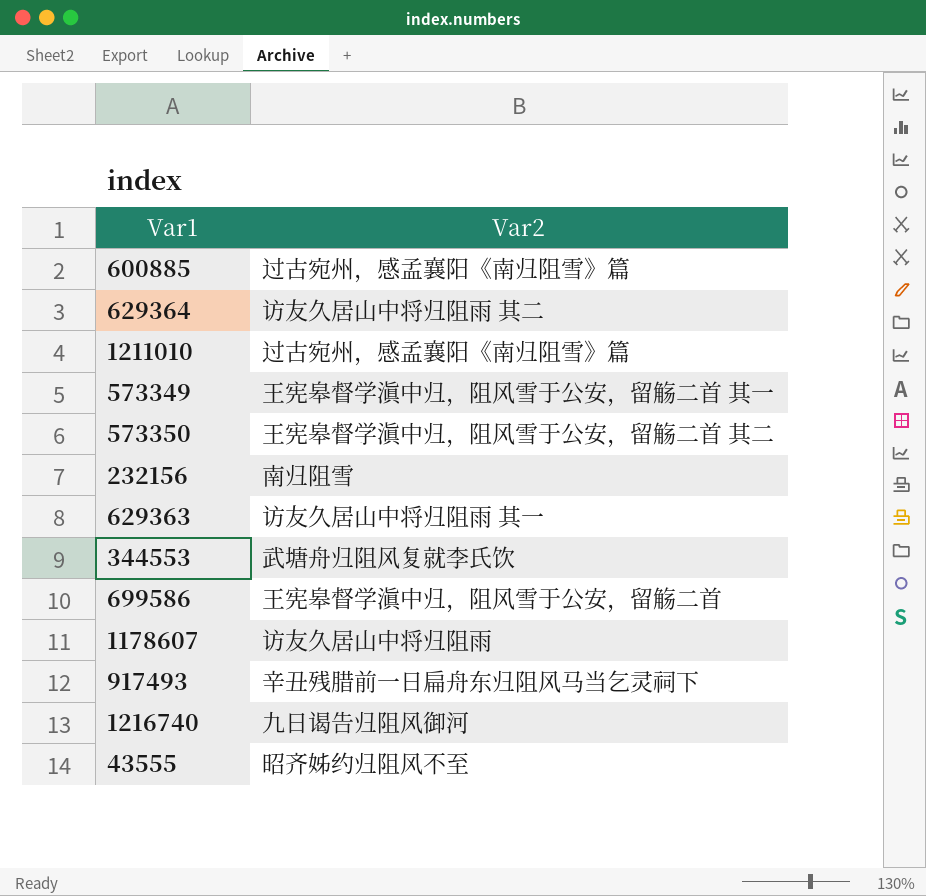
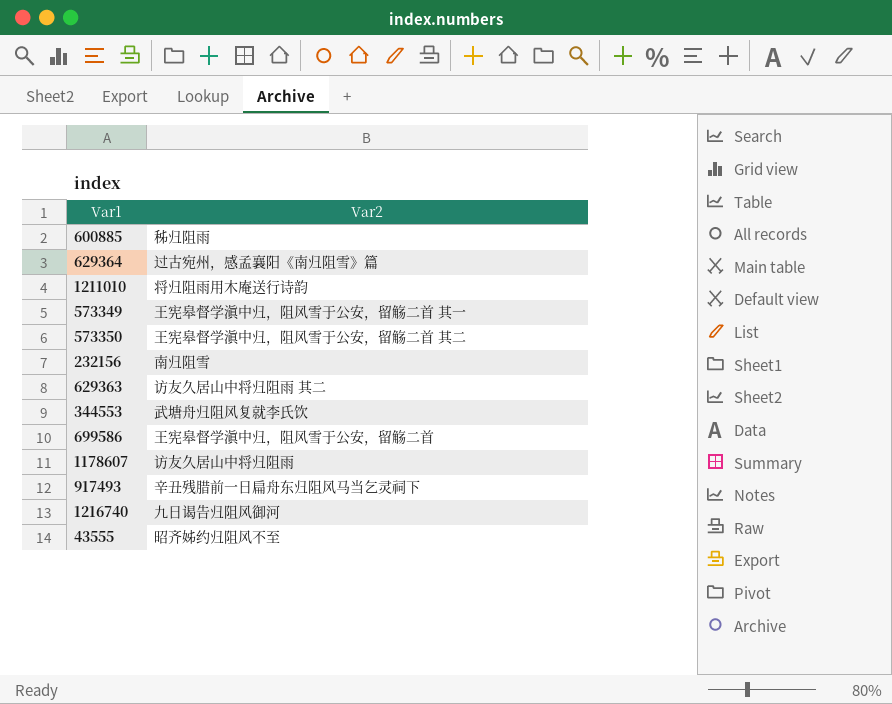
600885 | Var2: 过古宛州，感孟襄阳《南归阻雪》篇 -> 秭归阻雨
629364 | Var2: 访友久居山中将归阻雨 其二 -> 过古宛州，感孟襄阳《南归阻雪》篇
1211010 | Var2: 过古宛州，感孟襄阳《南归阻雪》篇 -> 将归阻雨用木庵送行诗韵
629363 | Var2: 访友久居山中将归阻雨 其一 -> 访友久居山中将归阻雨 其二

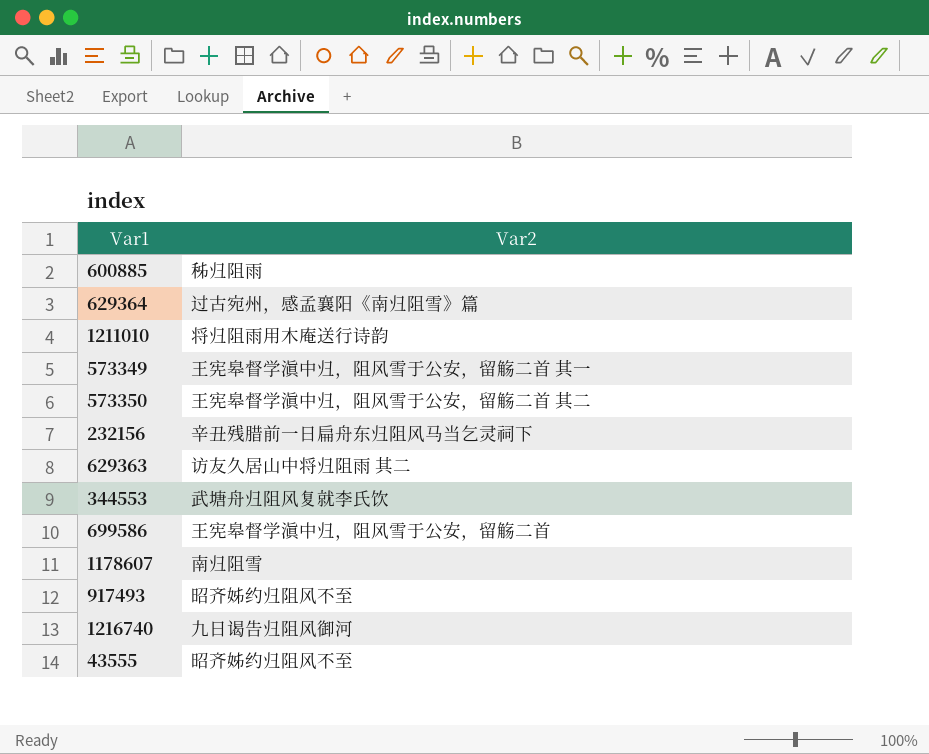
232156 | Var2: 南归阻雪 -> 辛丑残腊前一日扁舟东归阻风马当乞灵祠下
1178607 | Var2: 访友久居山中将归阻雨 -> 南归阻雪
917493 | Var2: 辛丑残腊前一日扁舟东归阻风马当乞灵祠下 -> 昭齐姊约归阻风不至

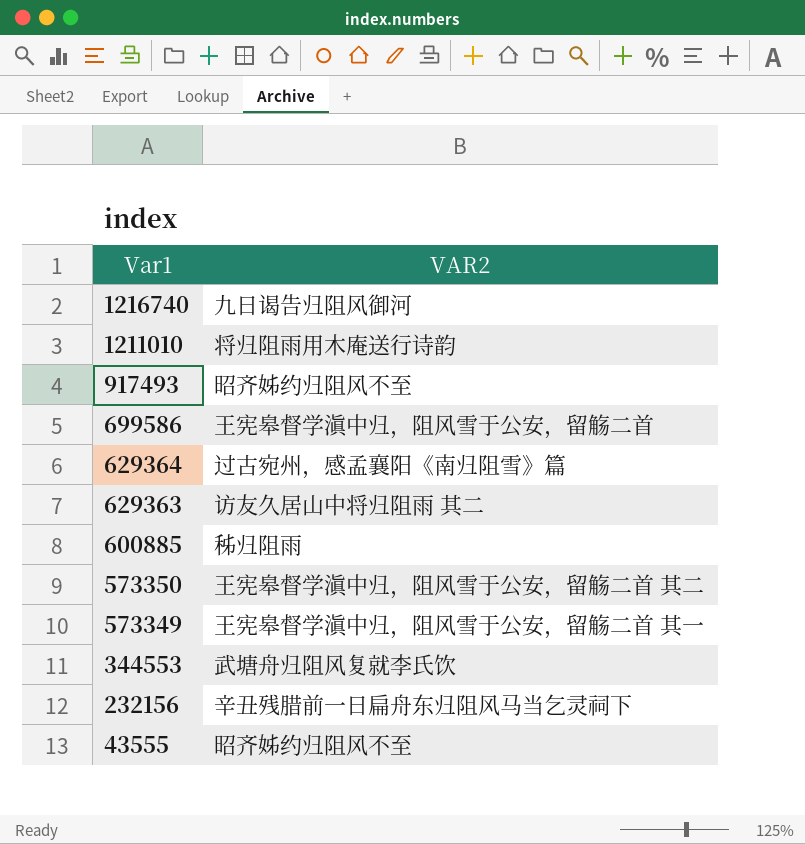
row order: none -> Var1 descending
column name: Var2 -> VAR2
row 1178607: 南归阻雪 -> none

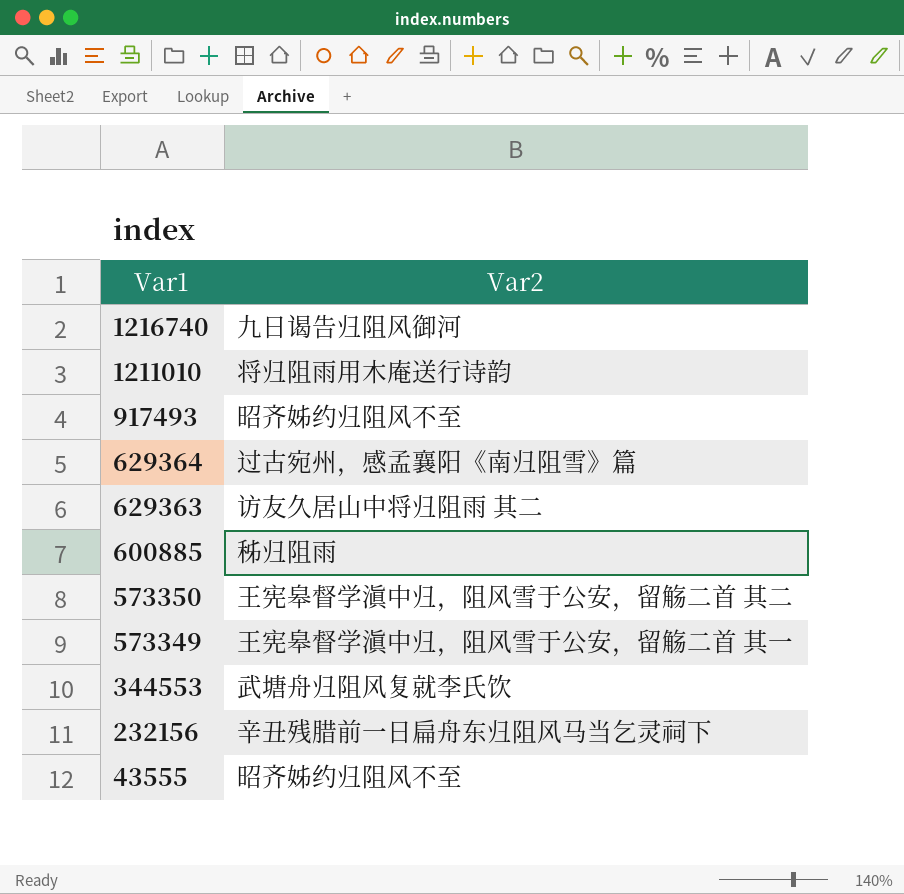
column name: VAR2 -> Var2
row 699586: 王宪皋督学滇中归，阻风雪于公安，留觞二首 -> none

